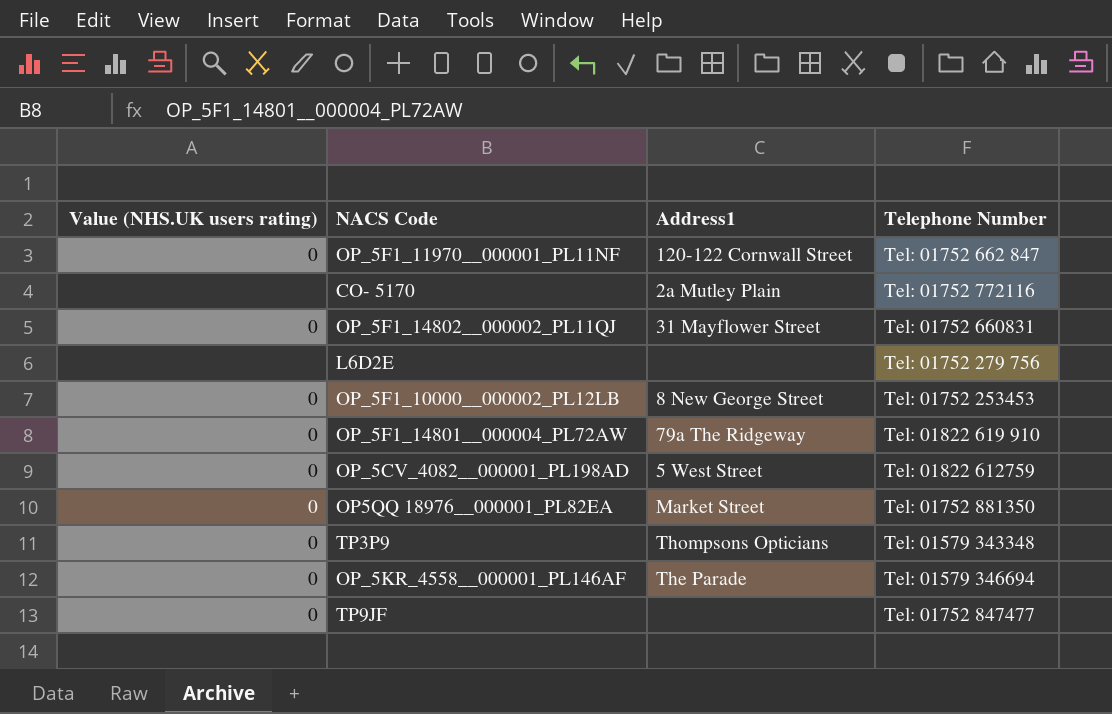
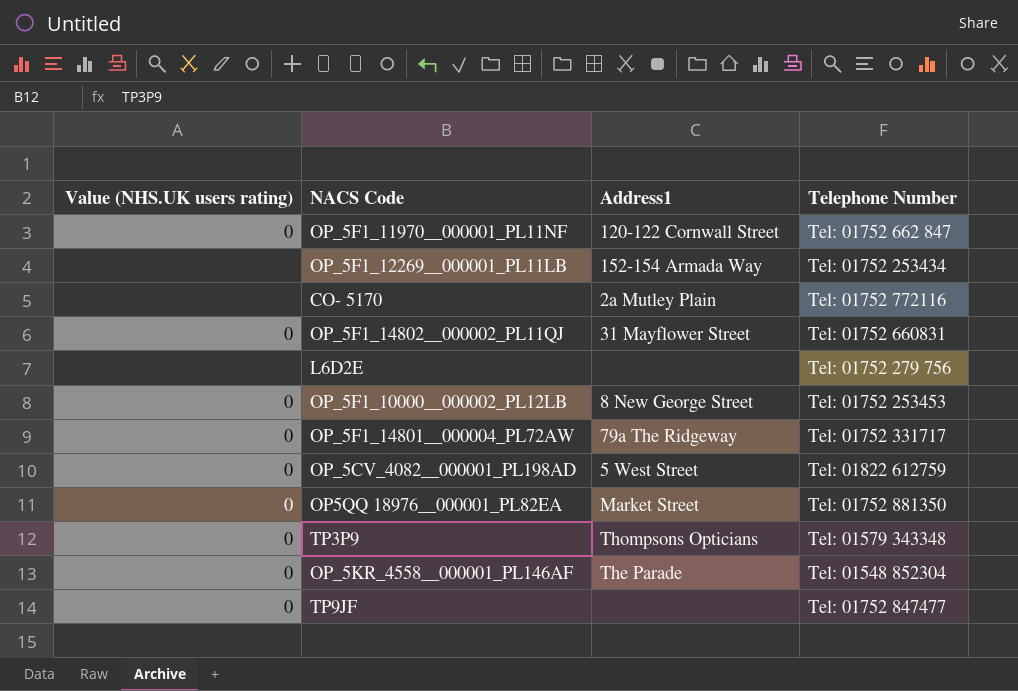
row OP_5F1_12269__000001_PL11LB: none -> none | 152-154 Armada Way | Tel: 01752 253434
OP_5F1_14801__000004_PL72AW | Telephone Number: Tel: 01822 619 910 -> Tel: 01752 331717
OP_5KR_4558__000001_PL146AF | Telephone Number: Tel: 01579 346694 -> Tel: 01548 852304

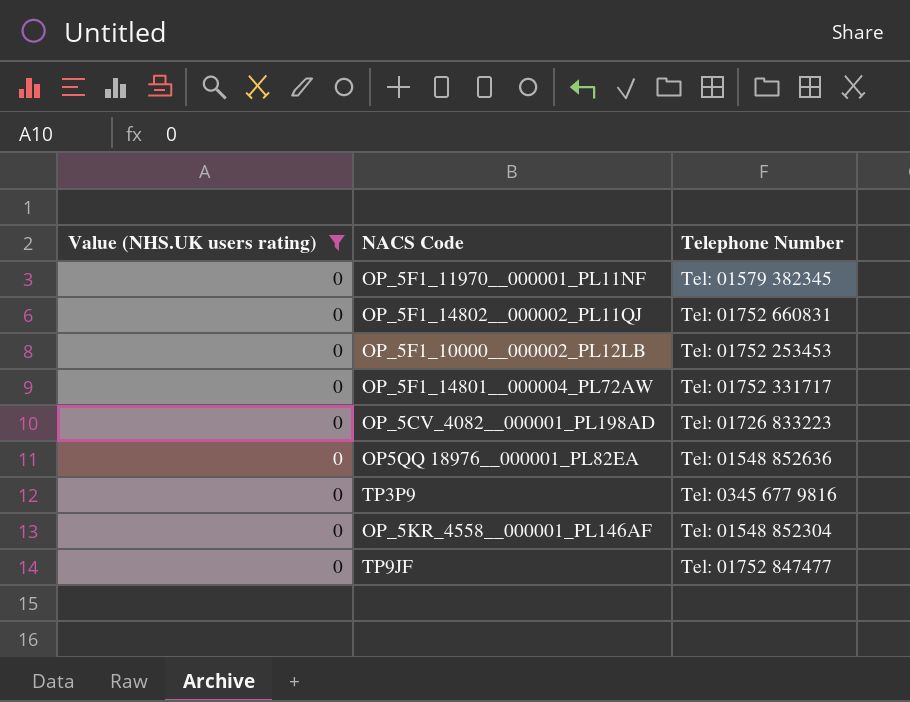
filter: none -> Value (NHS.UK users rating) = 0
column Address1 | position: 3 -> none
OP_5F1_11970__000001_PL11NF | Telephone Number: Tel: 01752 662 847 -> Tel: 01579 382345
OP_5CV_4082__000001_PL198AD | Telephone Number: Tel: 01822 612759 -> Tel: 01726 833223
OP5QQ 18976__000001_PL82EA | Telephone Number: Tel: 01752 881350 -> Tel: 01548 852636
TP3P9 | Telephone Number: Tel: 01579 343348 -> Tel: 0345 677 9816

